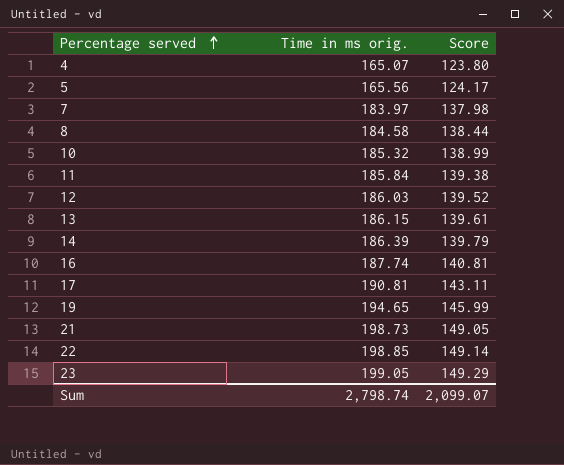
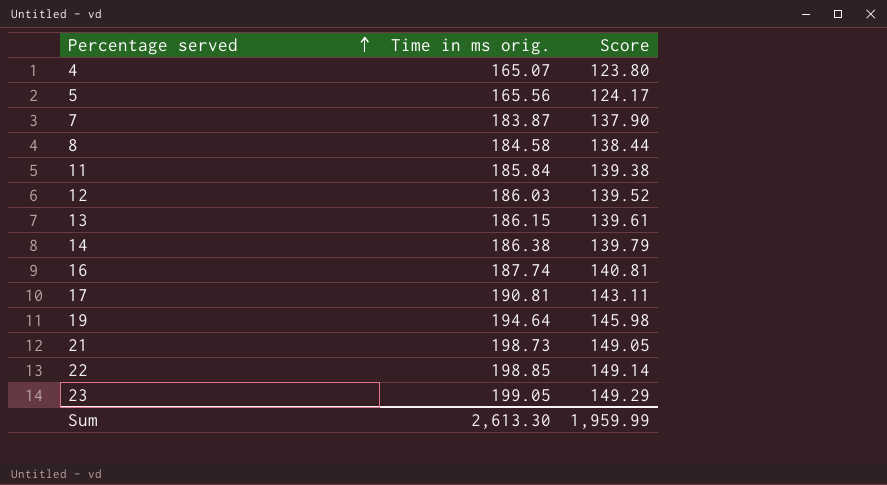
row 10: 185.32 | 138.99 -> none
7 | Time in ms orig.: 183.97 -> 183.87
7 | Score: 137.98 -> 137.90
14 | Time in ms orig.: 186.39 -> 186.38
19 | Time in ms orig.: 194.65 -> 194.64
19 | Score: 145.99 -> 145.98
Sum | Time in ms orig.: 2,798.74 -> 2,613.30
Sum | Score: 2,099.07 -> 1,959.99

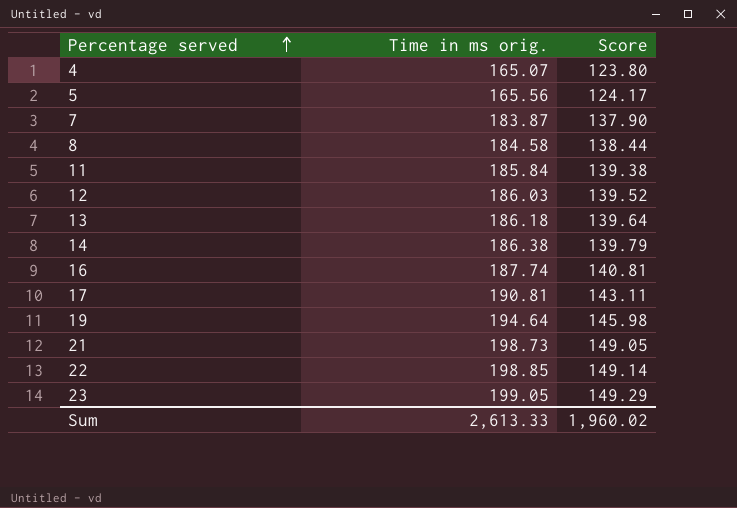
13 | Time in ms orig.: 186.15 -> 186.18
13 | Score: 139.61 -> 139.64
Sum | Time in ms orig.: 2,613.30 -> 2,613.33
Sum | Score: 1,959.99 -> 1,960.02

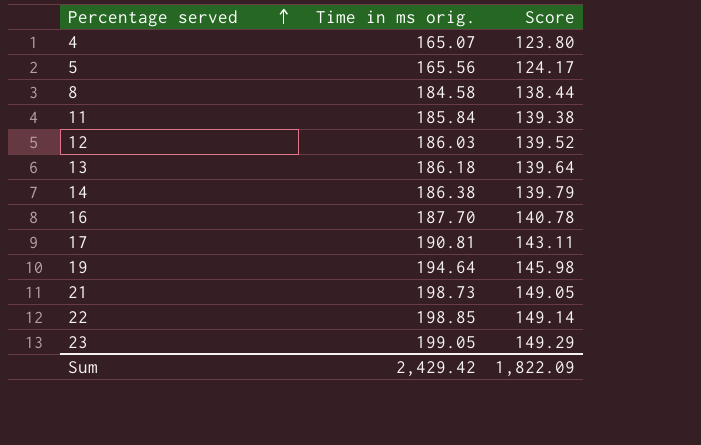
row 7: 183.87 | 137.90 -> none
16 | Time in ms orig.: 187.74 -> 187.70
16 | Score: 140.81 -> 140.78
Sum | Time in ms orig.: 2,613.33 -> 2,429.42
Sum | Score: 1,960.02 -> 1,822.09

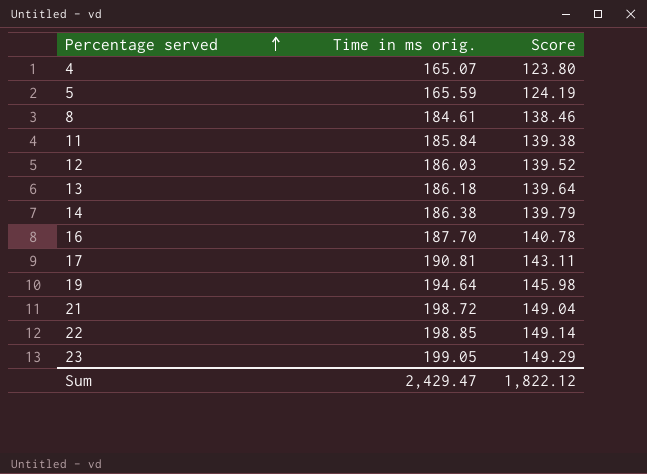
5 | Time in ms orig.: 165.56 -> 165.59
5 | Score: 124.17 -> 124.19
8 | Time in ms orig.: 184.58 -> 184.61
8 | Score: 138.44 -> 138.46
21 | Time in ms orig.: 198.73 -> 198.72
21 | Score: 149.05 -> 149.04
Sum | Time in ms orig.: 2,429.42 -> 2,429.47
Sum | Score: 1,822.09 -> 1,822.12

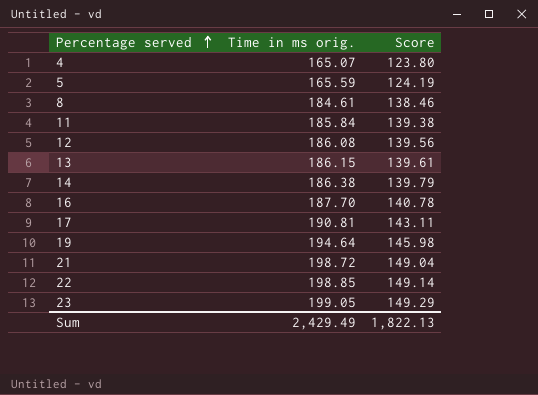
12 | Time in ms orig.: 186.03 -> 186.08
12 | Score: 139.52 -> 139.56
13 | Time in ms orig.: 186.18 -> 186.15
13 | Score: 139.64 -> 139.61
Sum | Time in ms orig.: 2,429.47 -> 2,429.49
Sum | Score: 1,822.12 -> 1,822.13

